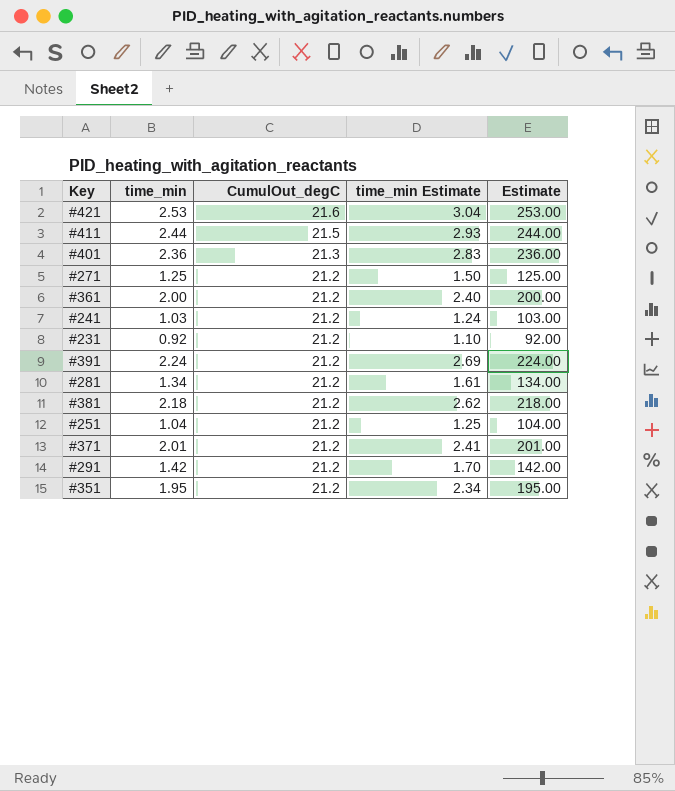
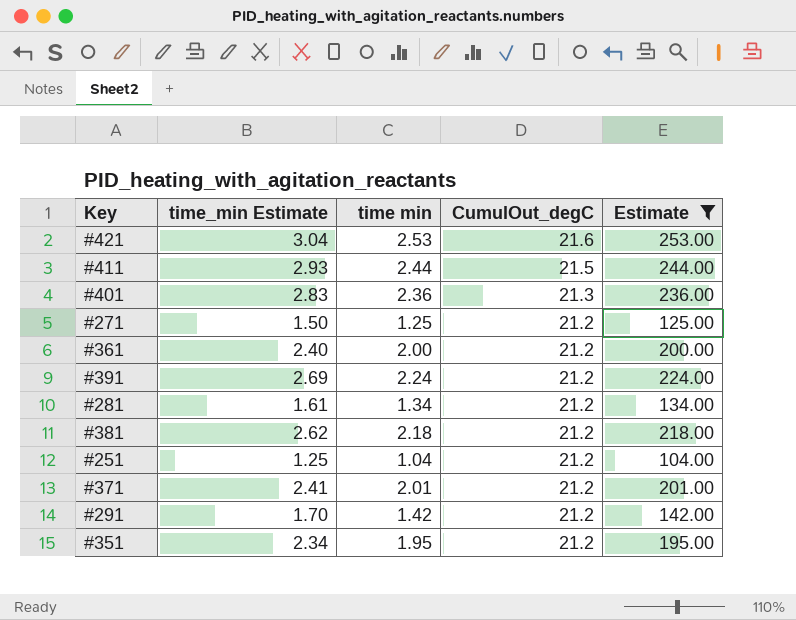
filter: none -> Estimate >= 104.00
column time_min Estimate | position: 4 -> 2
column name: time_min -> time min

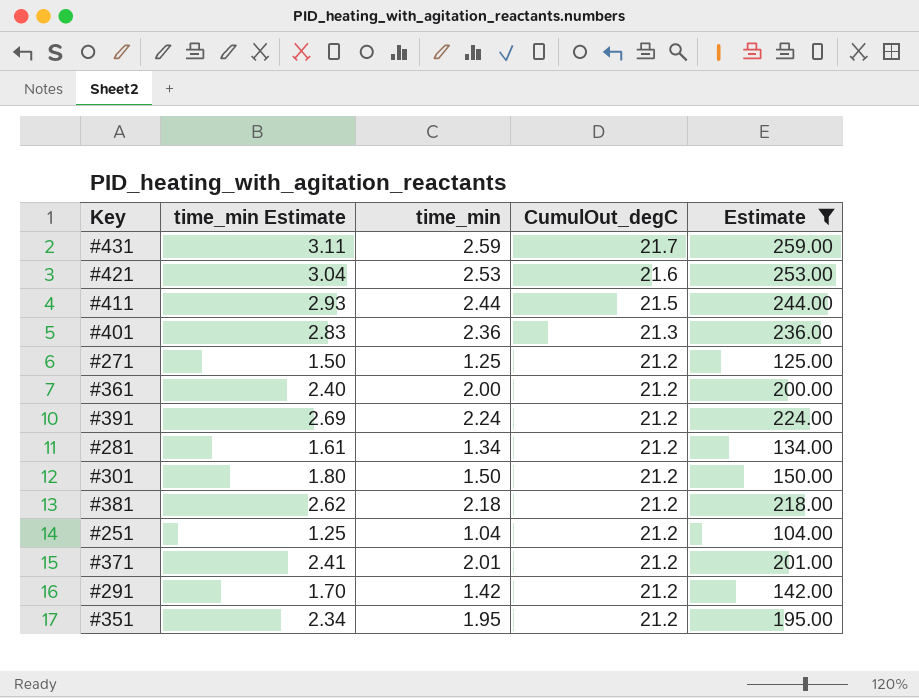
column name: time min -> time_min
row #431: none -> 3.11 | 2.59 | 21.7 | 259.00
row #301: none -> 1.80 | 1.50 | 21.2 | 150.00

